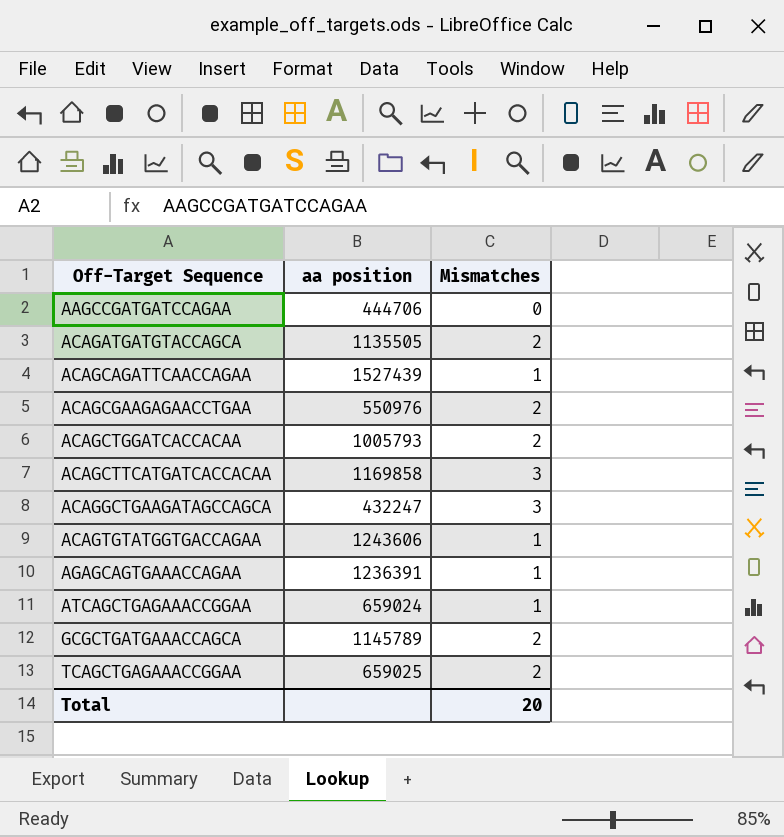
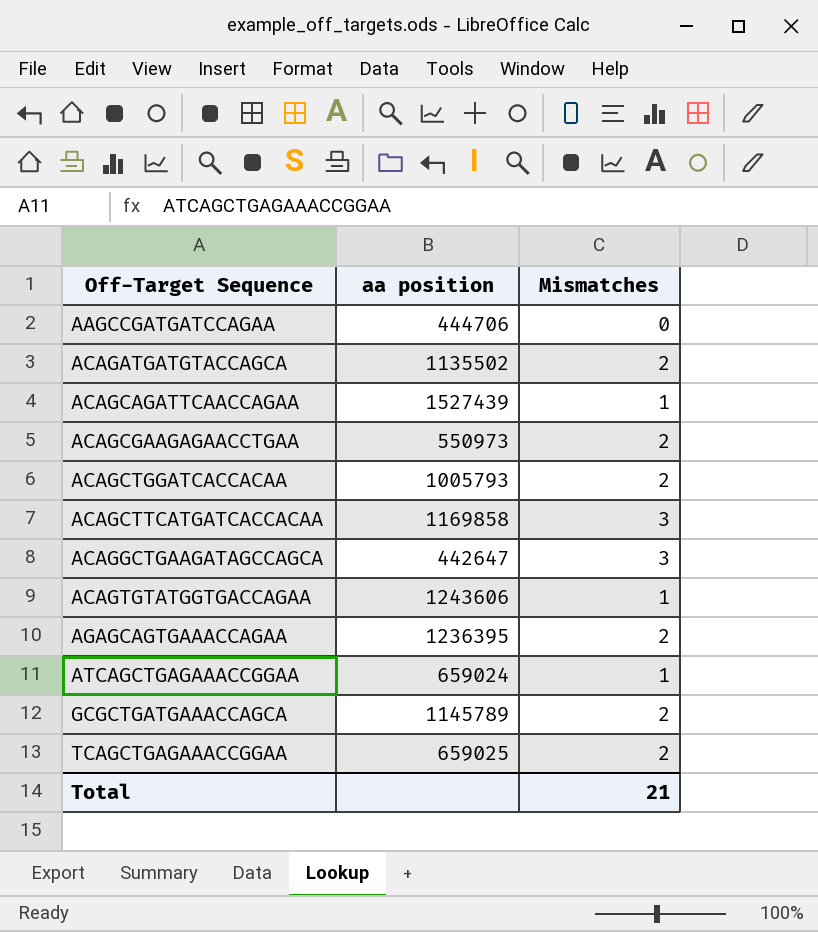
ACAGATGATGTACCAGCA | aa position: 1135505 -> 1135502
ACAGCGAAGAGAACCTGAA | aa position: 550976 -> 550973
ACAGGCTGAAGATAGCCAGCA | aa position: 432247 -> 442647
AGAGCAGTGAAACCAGAA | aa position: 1236391 -> 1236395
AGAGCAGTGAAACCAGAA | Mismatches: 1 -> 2
Total | Mismatches: 20 -> 21

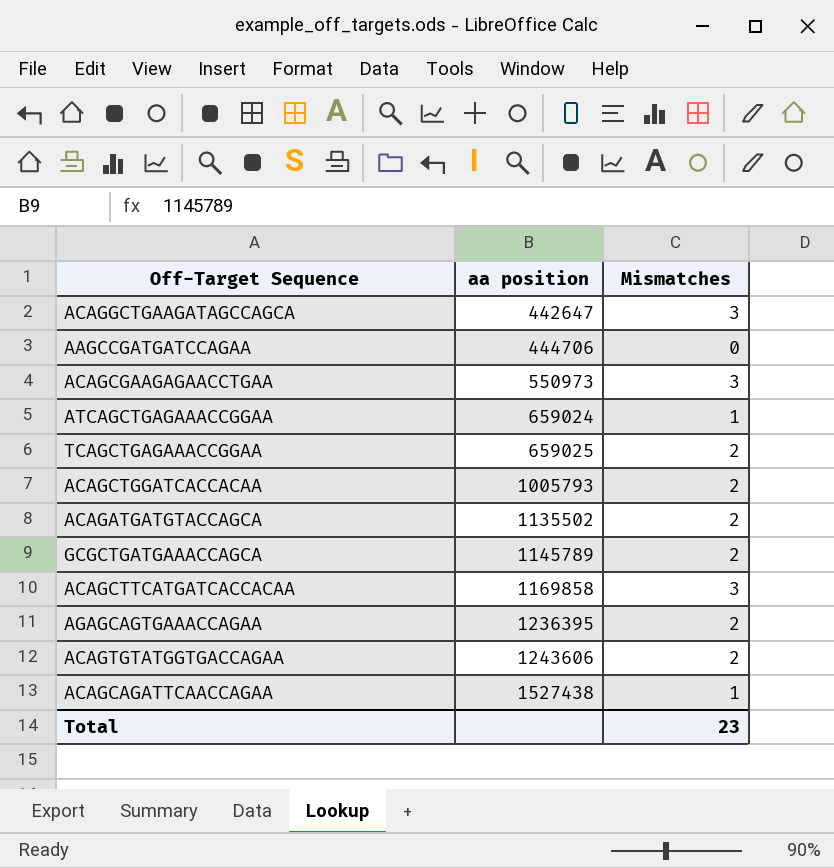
row order: Off-Target Sequence ascending -> aa position ascending
ACAGCGAAGAGAACCTGAA | Mismatches: 2 -> 3
ACAGTGTATGGTGACCAGAA | Mismatches: 1 -> 2
ACAGCAGATTCAACCAGAA | aa position: 1527439 -> 1527438
Total | Mismatches: 21 -> 23

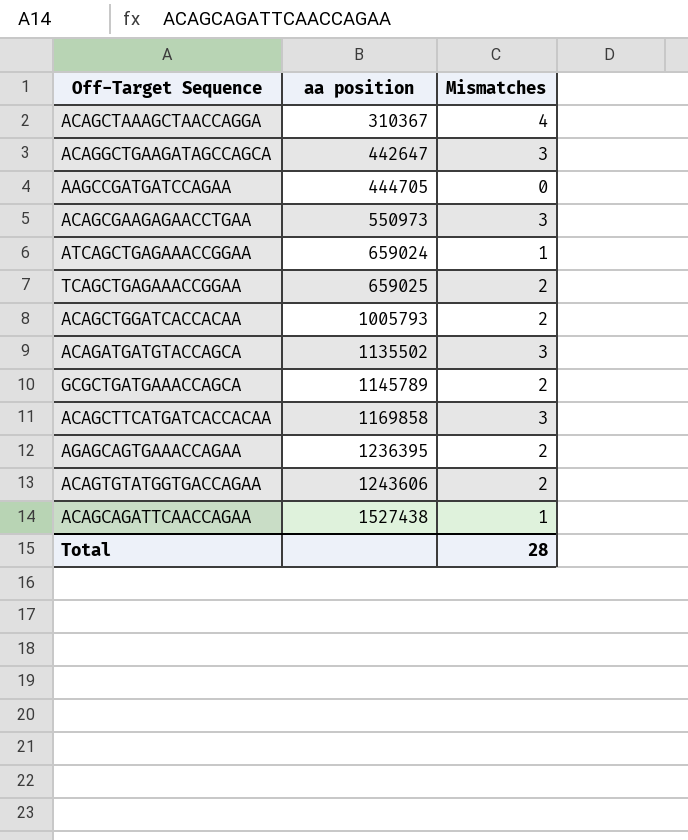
row ACAGCTAAAGCTAACCAGGA: none -> 310367 | 4
AAGCCGATGATCCAGAA | aa position: 444706 -> 444705
ACAGATGATGTACCAGCA | Mismatches: 2 -> 3
Total | Mismatches: 23 -> 28

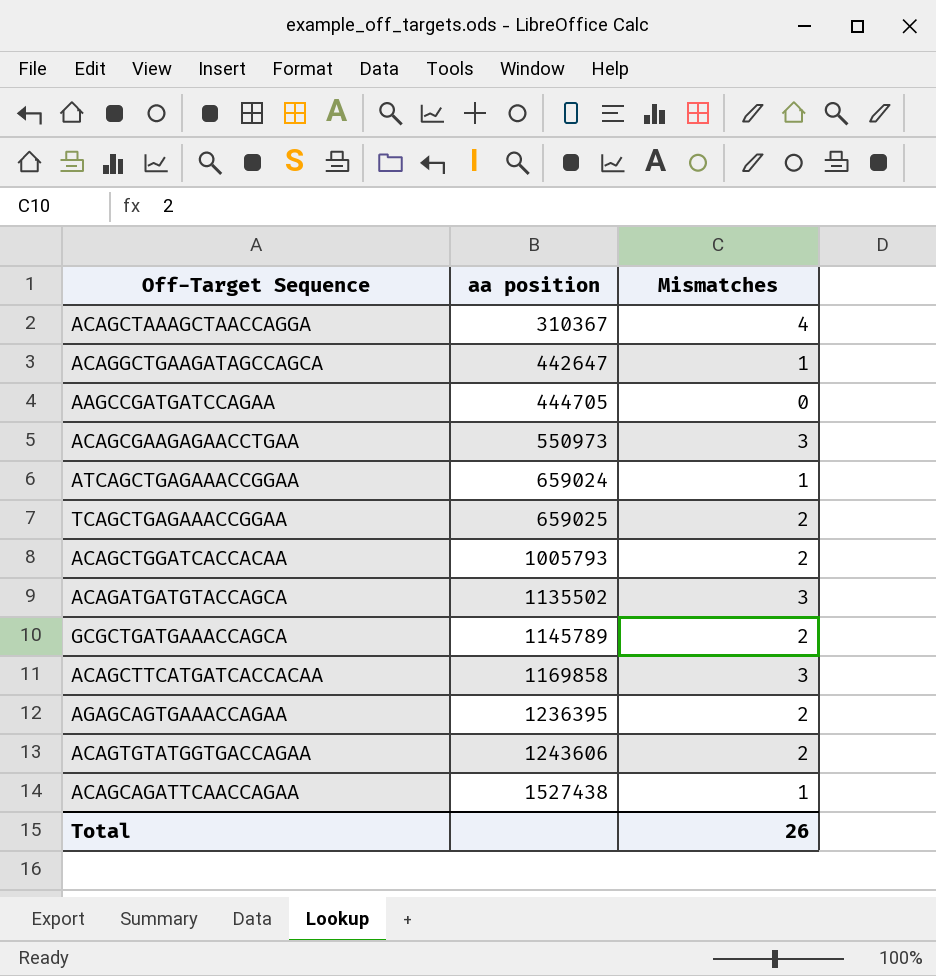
ACAGGCTGAAGATAGCCAGCA | Mismatches: 3 -> 1
Total | Mismatches: 28 -> 26

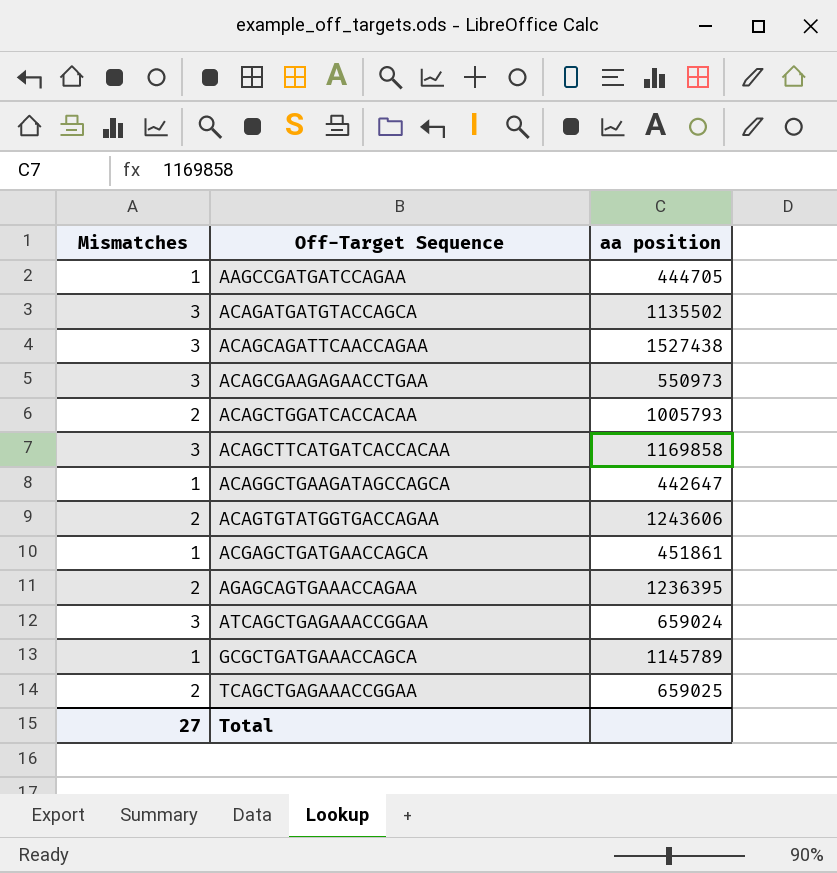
row order: aa position ascending -> Off-Target Sequence ascending
column Mismatches | position: 3 -> 1
row ACAGCTAAAGCTAACCAGGA: 310367 | 4 -> none
AAGCCGATGATCCAGAA | Mismatches: 0 -> 1
ACAGCAGATTCAACCAGAA | Mismatches: 1 -> 3
row ACGAGCTGATGAACCAGCA: none -> 1 | 451861
ATCAGCTGAGAAACCGGAA | Mismatches: 1 -> 3
GCGCTGATGAAACCAGCA | Mismatches: 2 -> 1
Total | Mismatches: 26 -> 27

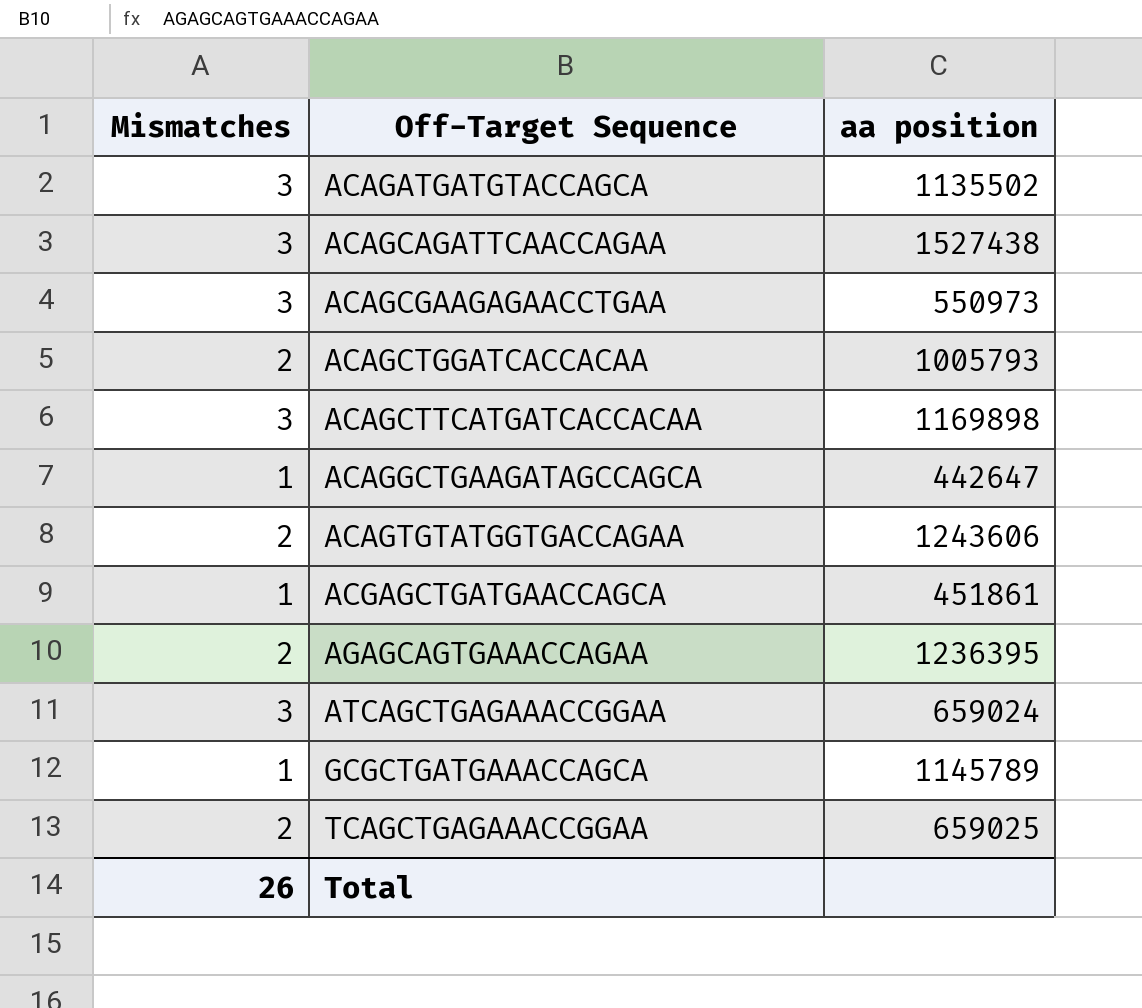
row AAGCCGATGATCCAGAA: 1 | 444705 -> none
ACAGCTTCATGATCACCACAA | aa position: 1169858 -> 1169898
Total | Mismatches: 27 -> 26

